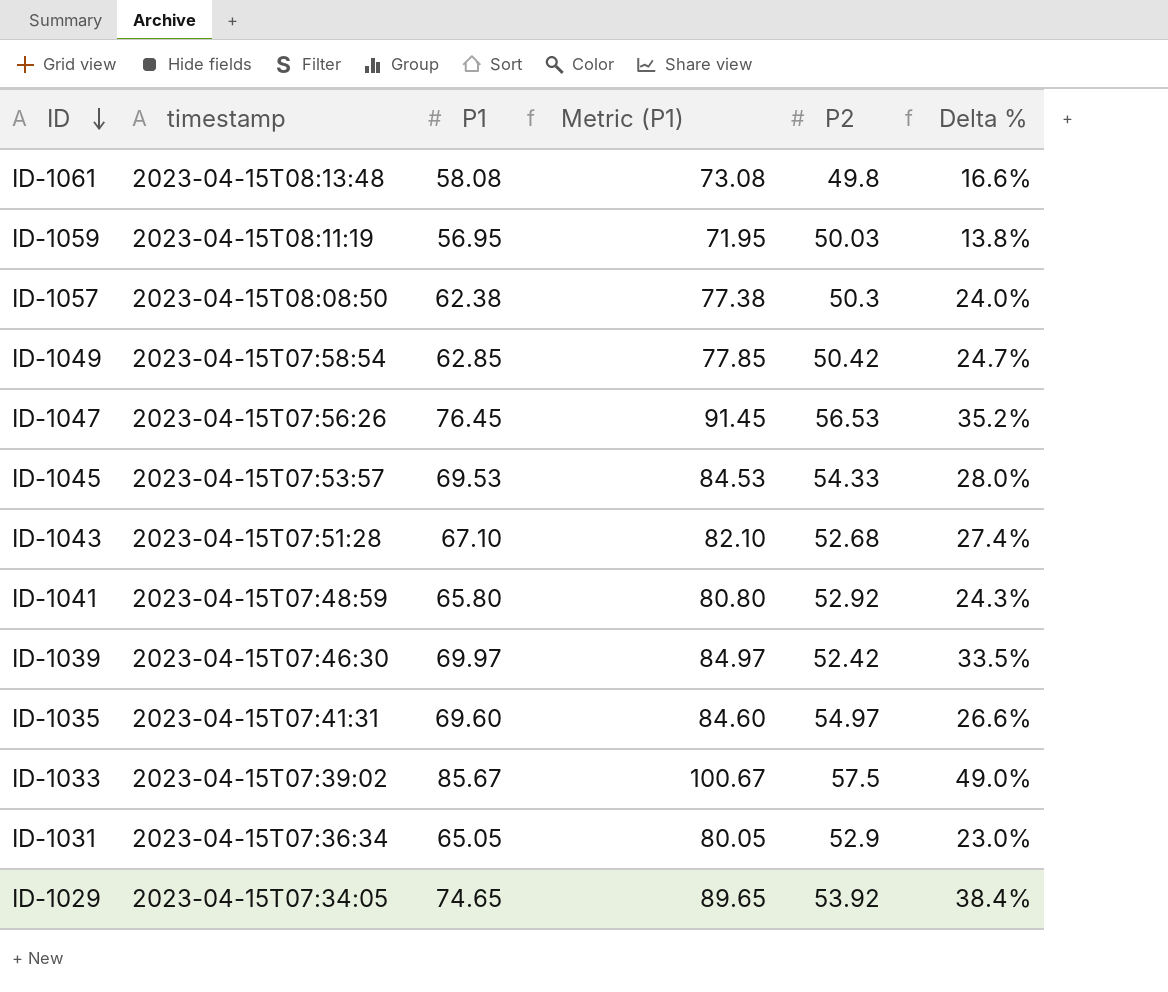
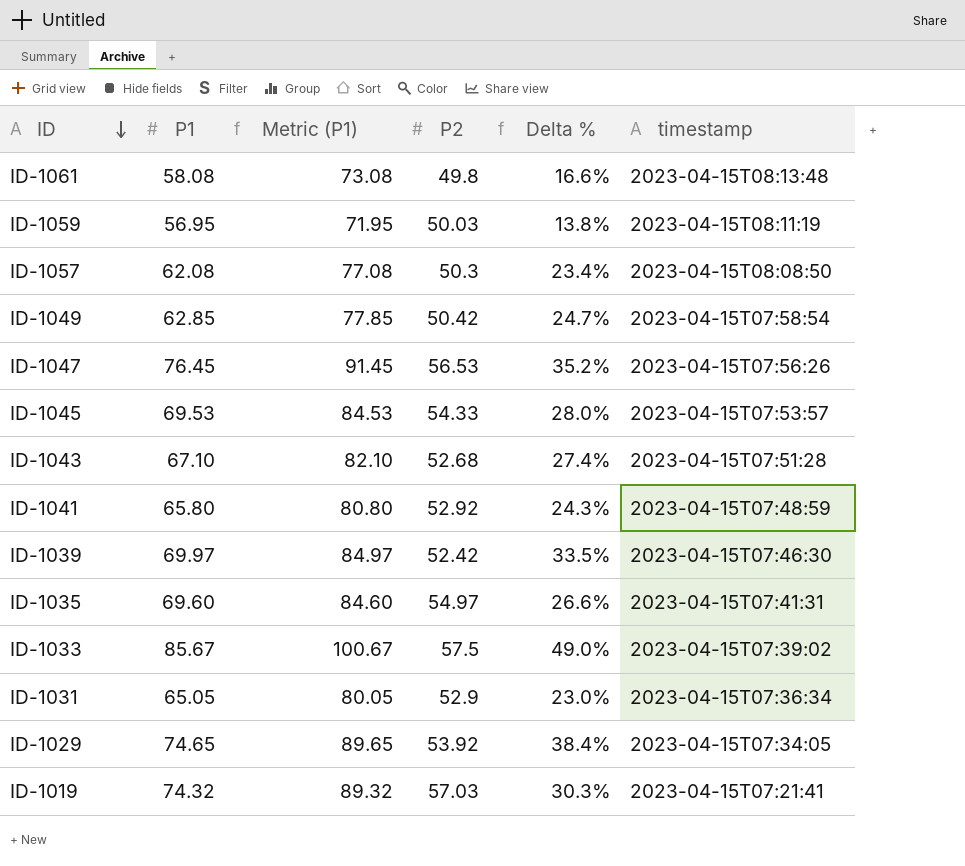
column timestamp | position: 2 -> 6
ID-1057 | P1: 62.38 -> 62.08
ID-1057 | Metric (P1): 77.38 -> 77.08
ID-1057 | Delta %: 24.0% -> 23.4%
row ID-1019: none -> 74.32 | 89.32 | 57.03 | 30.3% | 2023-04-15T07:21:41

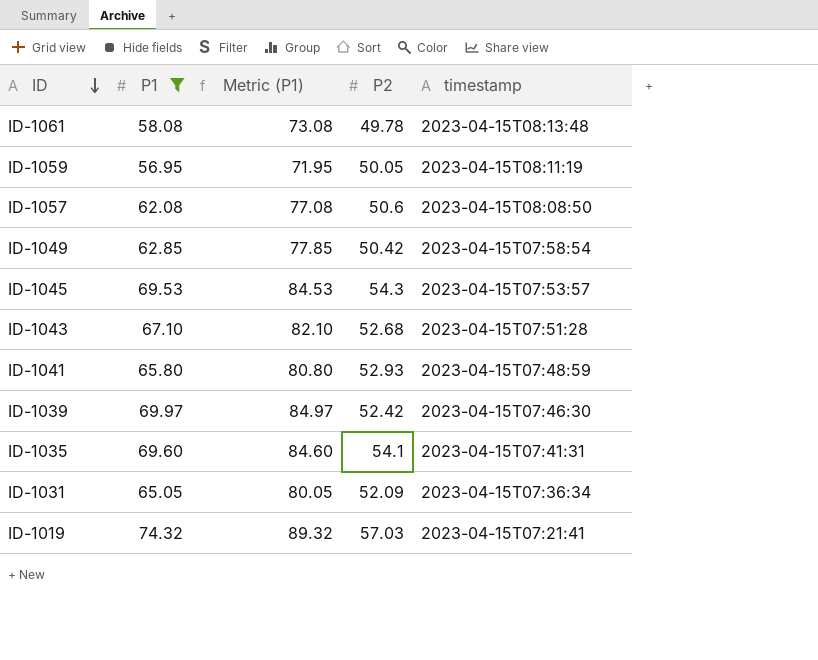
filter: none -> P1 <= 74.32
column Delta % | formula: ([P1] - [P2]) / [P2] -> none
ID-1061 | P2: 49.8 -> 49.78
ID-1059 | P2: 50.03 -> 50.05
ID-1057 | P2: 50.3 -> 50.6
ID-1045 | P2: 54.33 -> 54.3
ID-1041 | P2: 52.92 -> 52.93
ID-1035 | P2: 54.97 -> 54.1
ID-1031 | P2: 52.9 -> 52.09

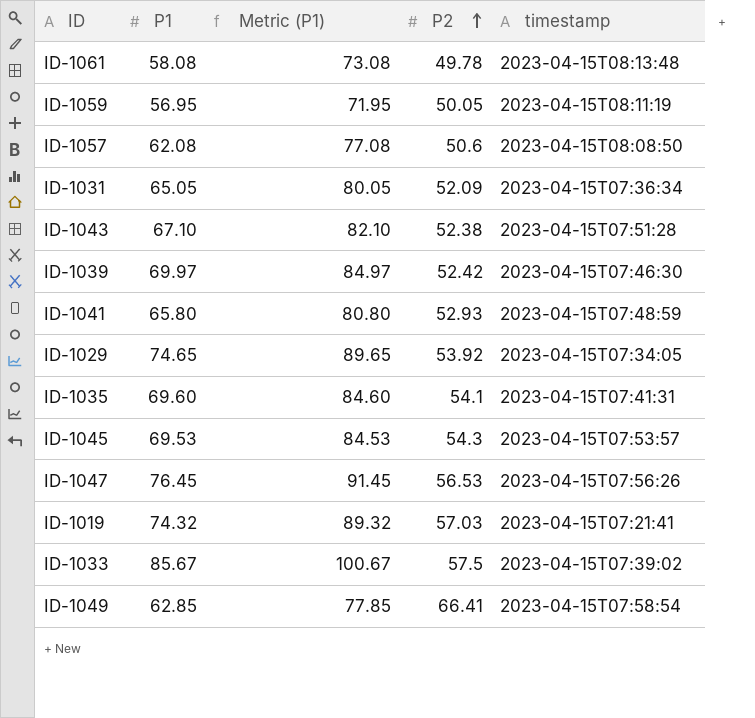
filter: P1 <= 74.32 -> none
row order: ID descending -> P2 ascending
ID-1043 | P2: 52.68 -> 52.38
ID-1049 | P2: 50.42 -> 66.41

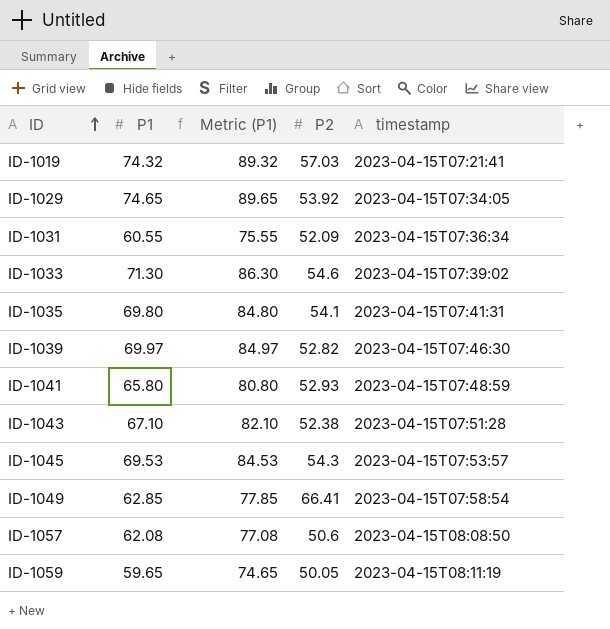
row order: P2 ascending -> ID ascending
row ID-1061: 58.08 | 73.08 | 49.78 | 2023-04-15T08:13:48 -> none
row ID-1047: 76.45 | 91.45 | 56.53 | 2023-04-15T07:56:26 -> none
ID-1031 | P1: 65.05 -> 60.55
ID-1031 | Metric (P1): 80.05 -> 75.55
ID-1033 | P1: 85.67 -> 71.30
ID-1033 | Metric (P1): 100.67 -> 86.30
ID-1033 | P2: 57.5 -> 54.6
ID-1035 | P1: 69.60 -> 69.80
ID-1035 | Metric (P1): 84.60 -> 84.80
ID-1039 | P2: 52.42 -> 52.82
ID-1059 | P1: 56.95 -> 59.65
ID-1059 | Metric (P1): 71.95 -> 74.65

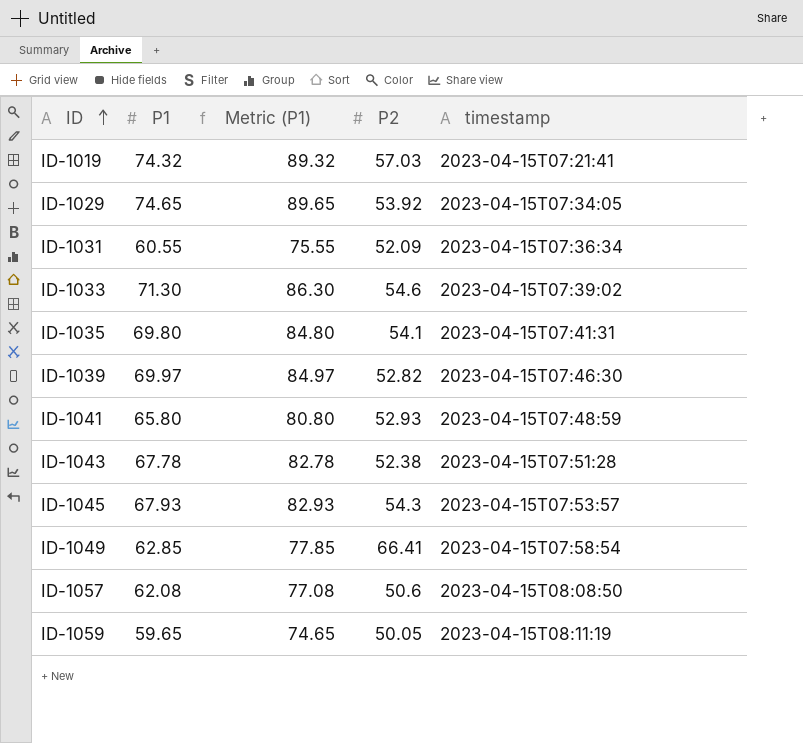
ID-1043 | P1: 67.10 -> 67.78
ID-1043 | Metric (P1): 82.10 -> 82.78
ID-1045 | P1: 69.53 -> 67.93
ID-1045 | Metric (P1): 84.53 -> 82.93

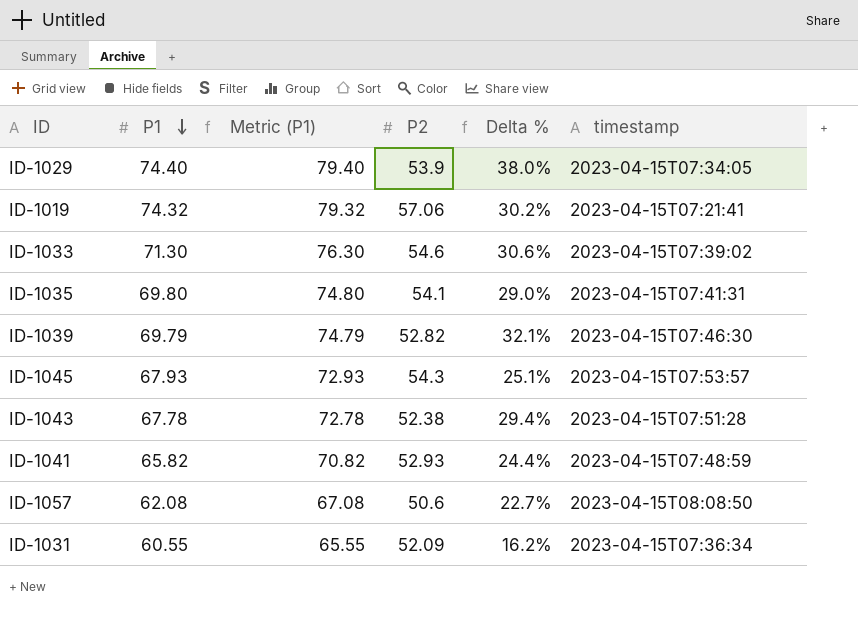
row order: ID ascending -> P1 descending
column Metric (P1) | formula: [P1] + 15 -> [P1] + 5
column Delta % | formula: none -> ([P1] - [P2]) / [P2]
row ID-1049: 62.85 | 77.85 | 66.41 | 2023-04-15T07:58:54 -> none
row ID-1059: 59.65 | 74.65 | 50.05 | 2023-04-15T08:11:19 -> none
ID-1029 | P1: 74.65 -> 74.40
ID-1029 | P2: 53.92 -> 53.9
ID-1019 | P2: 57.03 -> 57.06
ID-1039 | P1: 69.97 -> 69.79
ID-1041 | P1: 65.80 -> 65.82

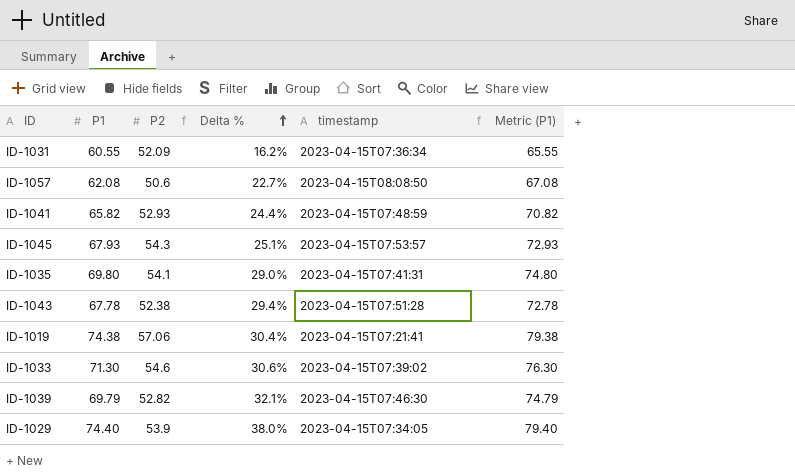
row order: P1 descending -> Delta % ascending
column Metric (P1) | position: 3 -> 6
ID-1019 | P1: 74.32 -> 74.38
ID-1019 | Delta %: 30.2% -> 30.4%
ID-1019 | Metric (P1): 79.32 -> 79.38

